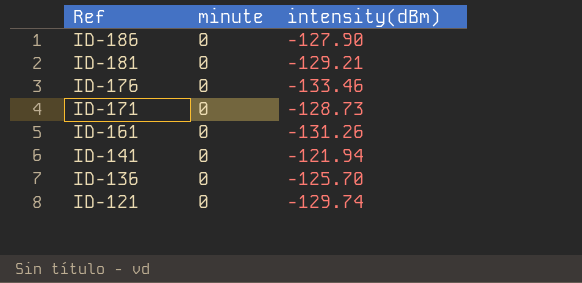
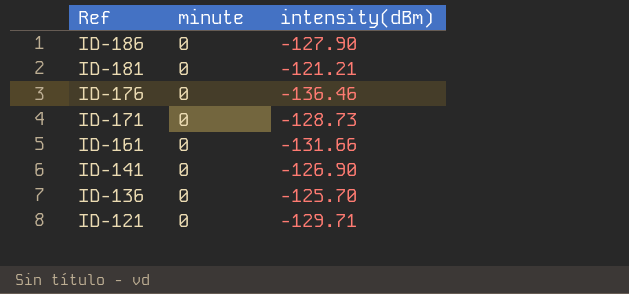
ID-181 | intensity(dBm): -129.21 -> -121.21
ID-176 | intensity(dBm): -133.46 -> -136.46
ID-161 | intensity(dBm): -131.26 -> -131.66
ID-141 | intensity(dBm): -121.94 -> -126.90
ID-121 | intensity(dBm): -129.74 -> -129.71

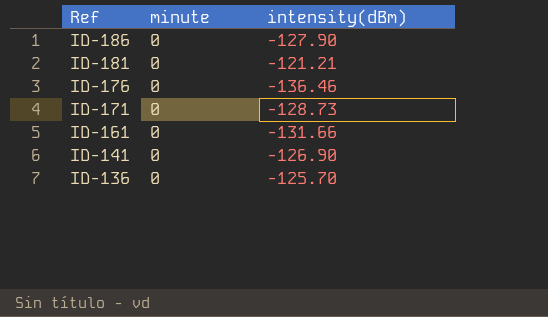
row ID-121: 0 | -129.71 -> none

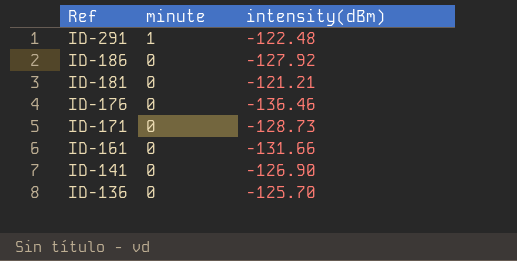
row ID-291: none -> 1 | -122.48
ID-186 | intensity(dBm): -127.90 -> -127.92

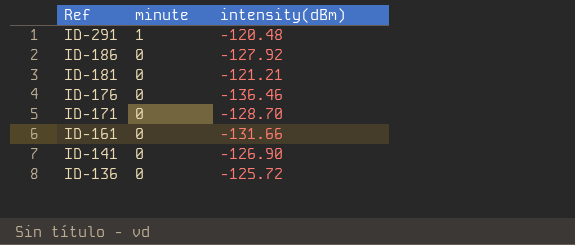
ID-291 | intensity(dBm): -122.48 -> -120.48
ID-171 | intensity(dBm): -128.73 -> -128.70
ID-136 | intensity(dBm): -125.70 -> -125.72

